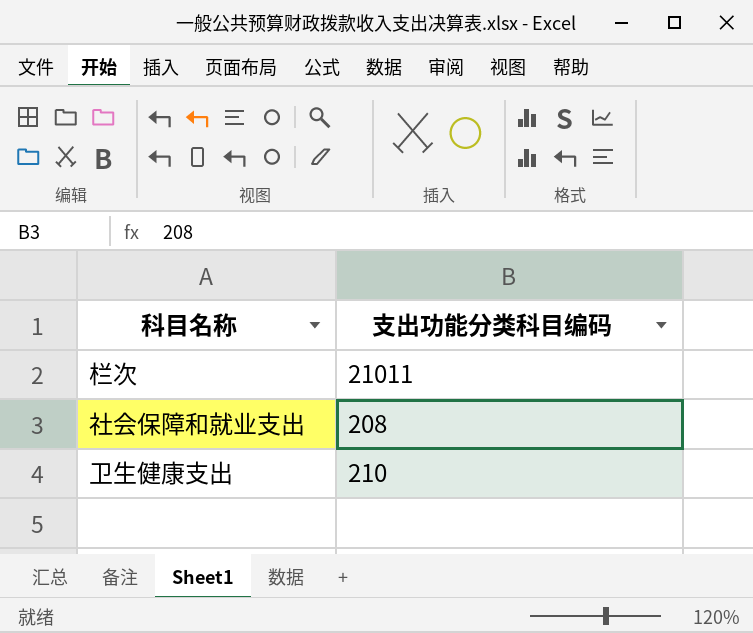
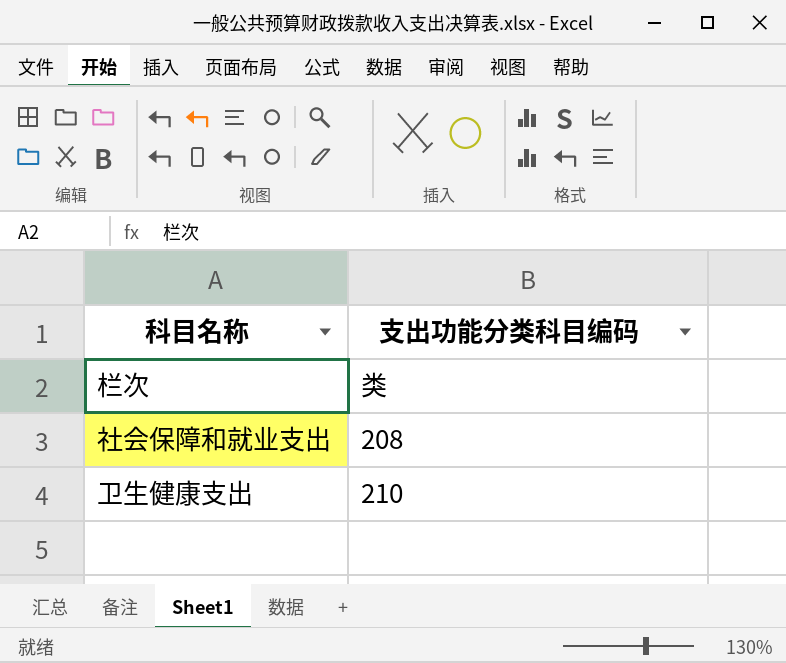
栏次 | 支出功能分类科目编码: 21011 -> 类

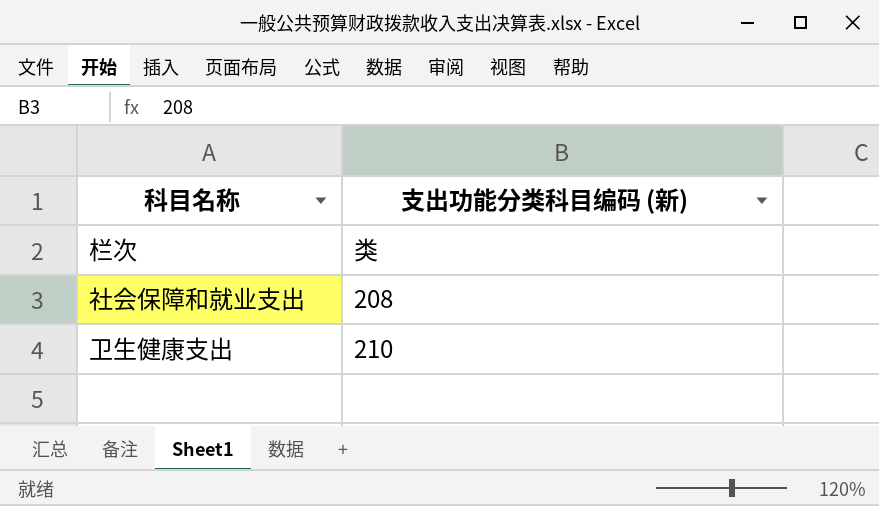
column name: 支出功能分类科目编码 -> 支出功能分类科目编码 (新)

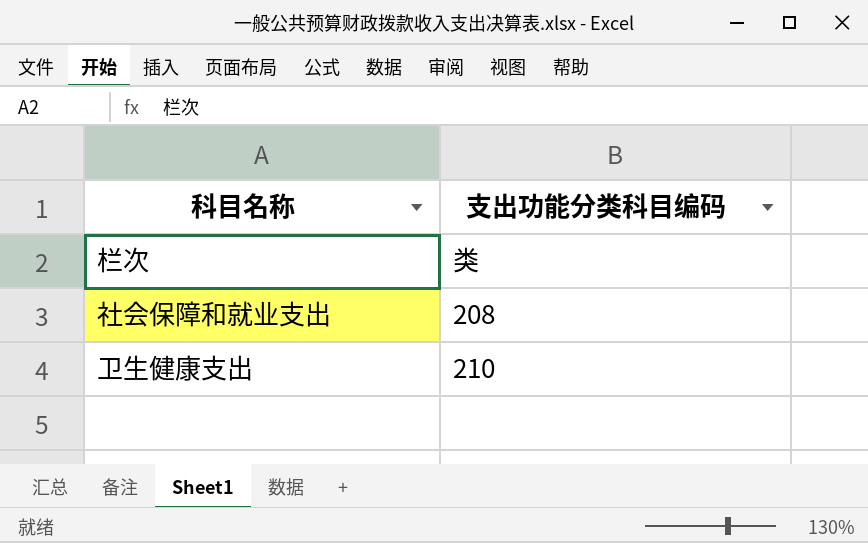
column name: 支出功能分类科目编码 (新) -> 支出功能分类科目编码

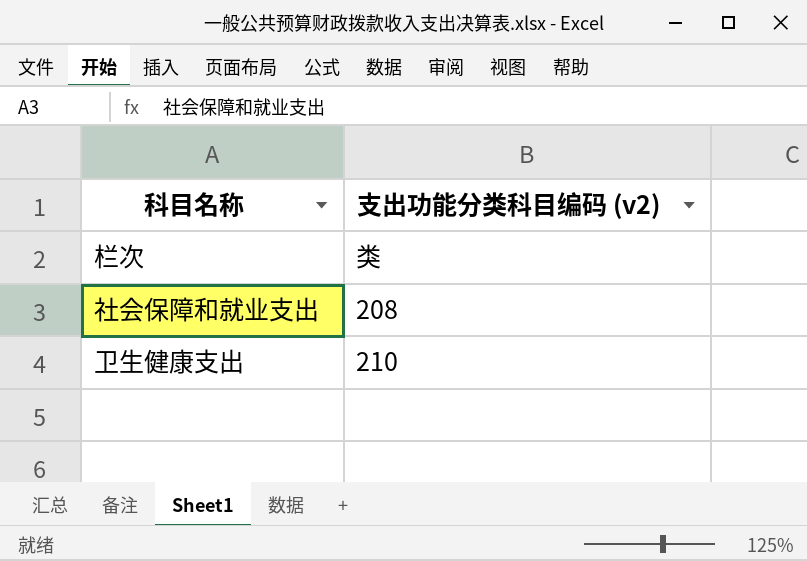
column name: 支出功能分类科目编码 -> 支出功能分类科目编码 (v2)

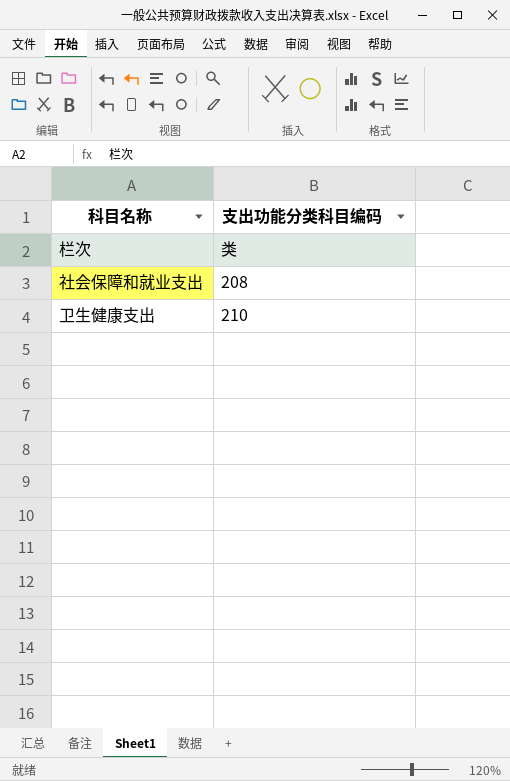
column name: 支出功能分类科目编码 (v2) -> 支出功能分类科目编码

